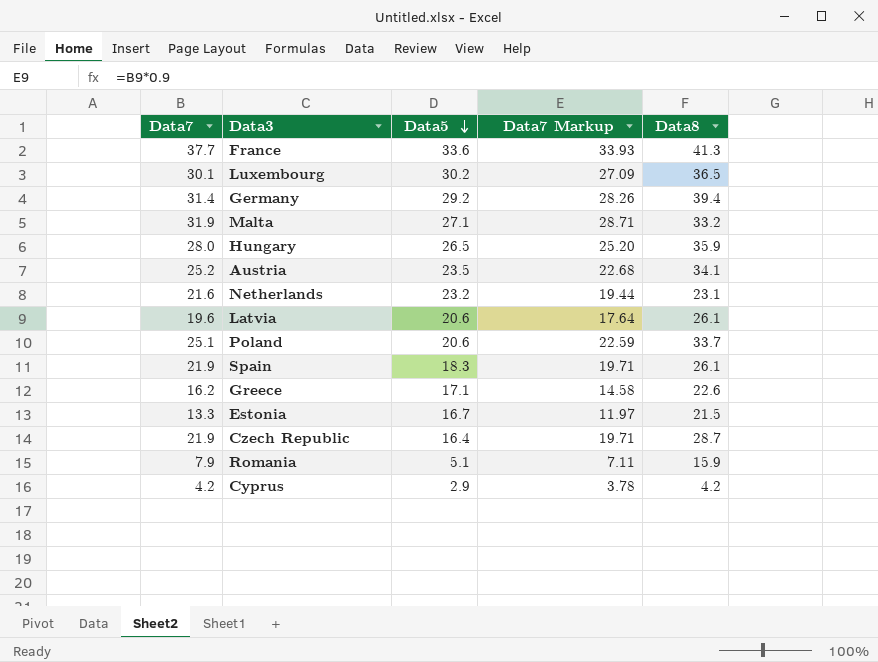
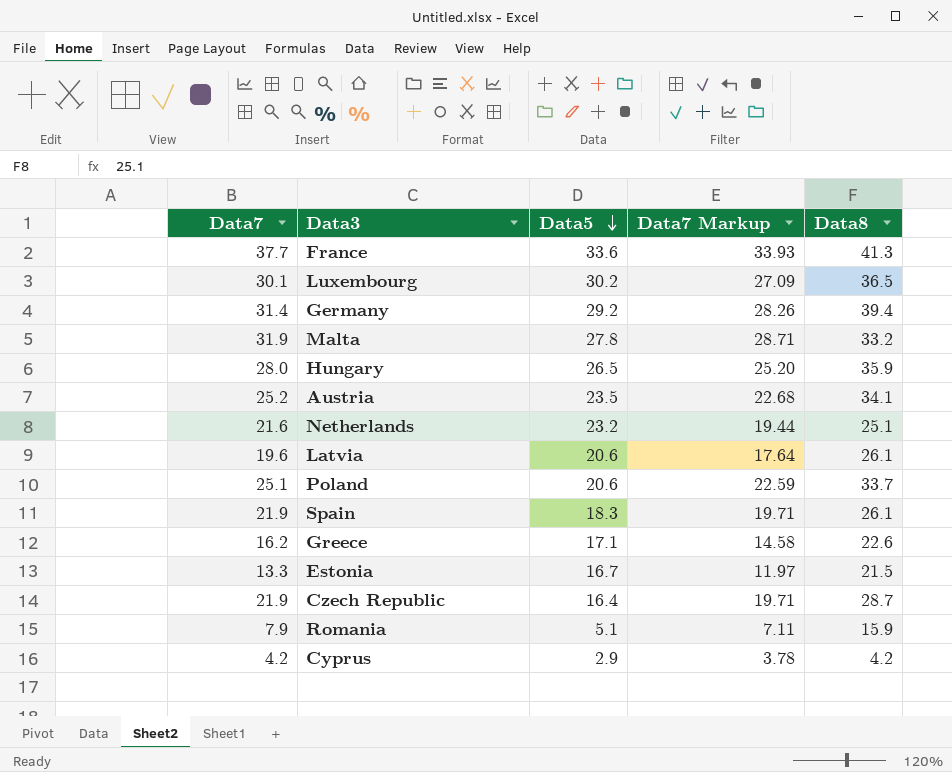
Malta | Data5: 27.1 -> 27.8
Netherlands | Data8: 23.1 -> 25.1

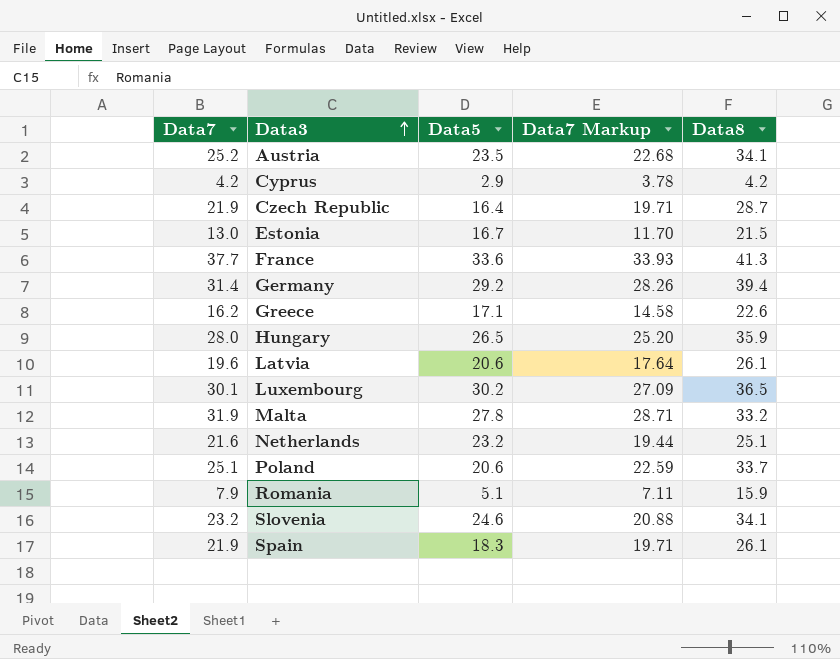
row order: Data5 descending -> Data3 ascending
Estonia | Data7: 13.3 -> 13.0
Estonia | Data7 Markup: 11.97 -> 11.70
row Slovenia: none -> 23.2 | 24.6 | 20.88 | 34.1

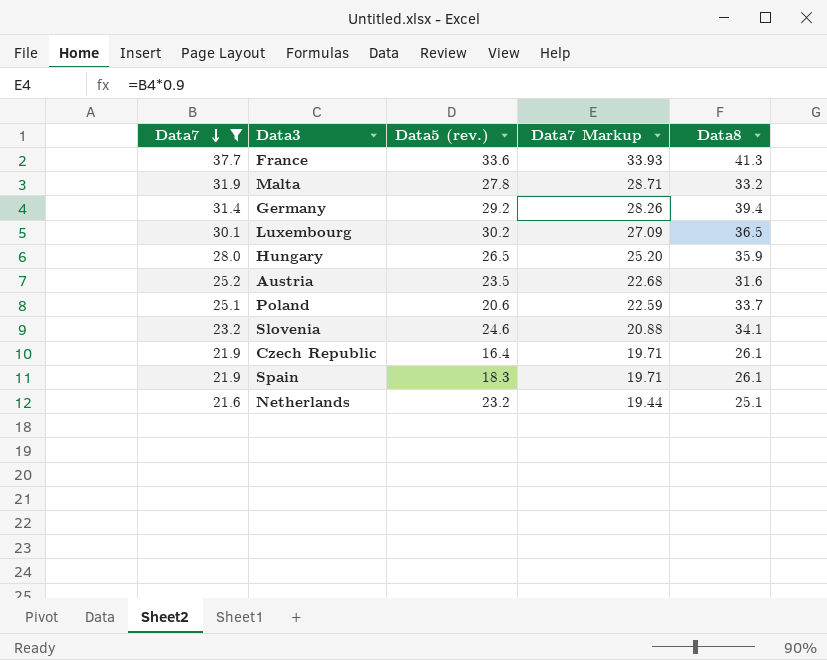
filter: none -> Data7 >= 21.6
row order: Data3 ascending -> Data7 descending
column name: Data5 -> Data5 (rev.)
Austria | Data8: 34.1 -> 31.6
Czech Republic | Data8: 28.7 -> 26.1

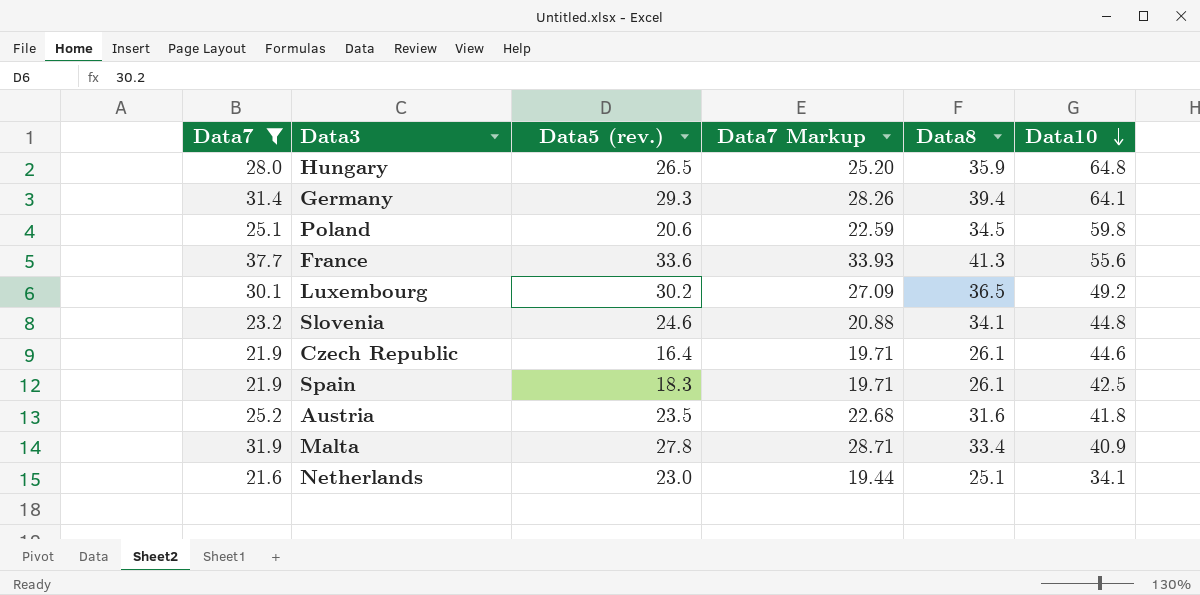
row order: Data7 descending -> Data10 descending
column Data10 | position: none -> 6
Germany | Data5 (rev.): 29.2 -> 29.3
Poland | Data8: 33.7 -> 34.5
Malta | Data8: 33.2 -> 33.4
Netherlands | Data5 (rev.): 23.2 -> 23.0

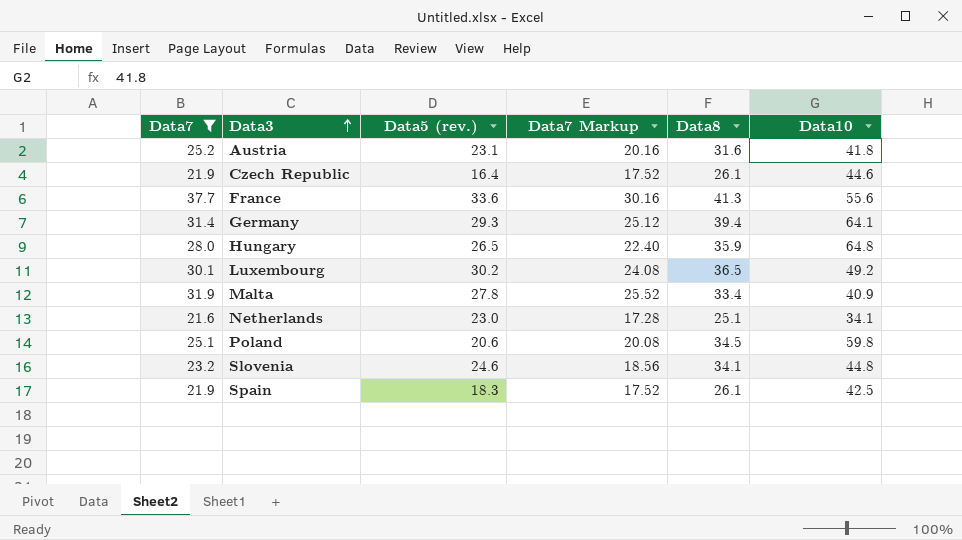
row order: Data10 descending -> Data3 ascending
column Data7 Markup | formula: [Data7] * 0.9 -> [Data7] * 0.8
Austria | Data5 (rev.): 23.5 -> 23.1

